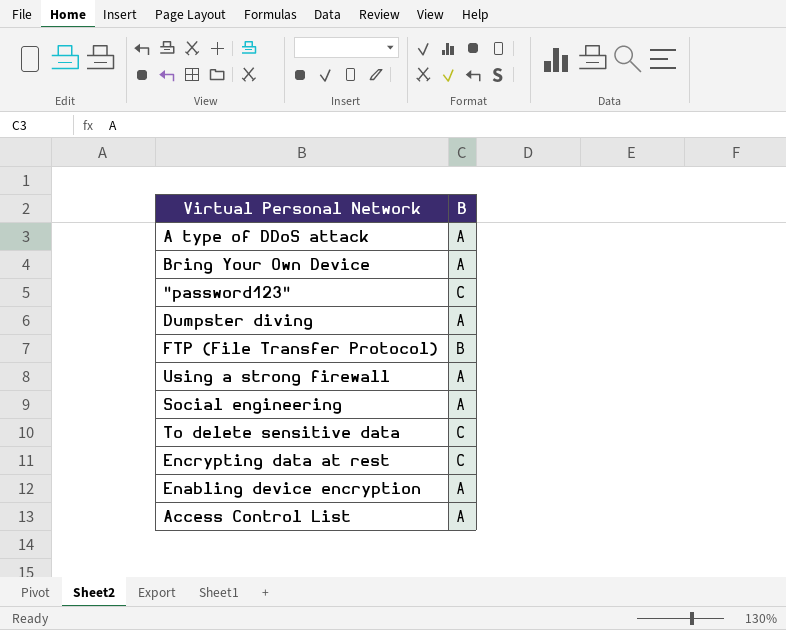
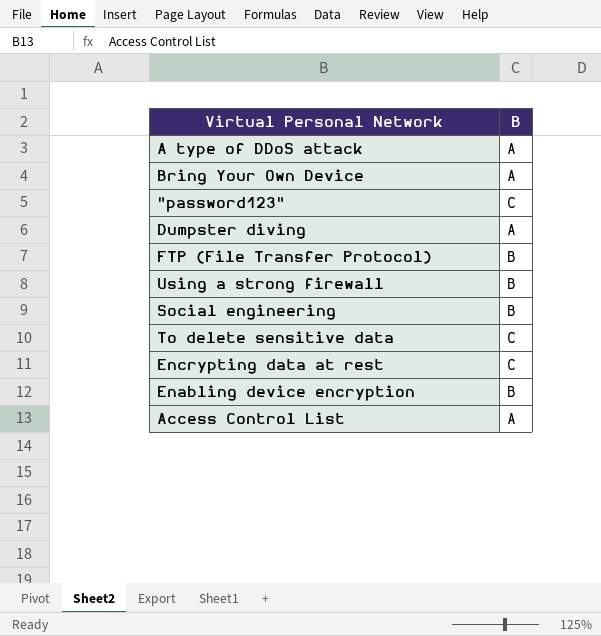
Using a strong firewall | B: A -> B
Social engineering | B: A -> B
Enabling device encryption | B: A -> B

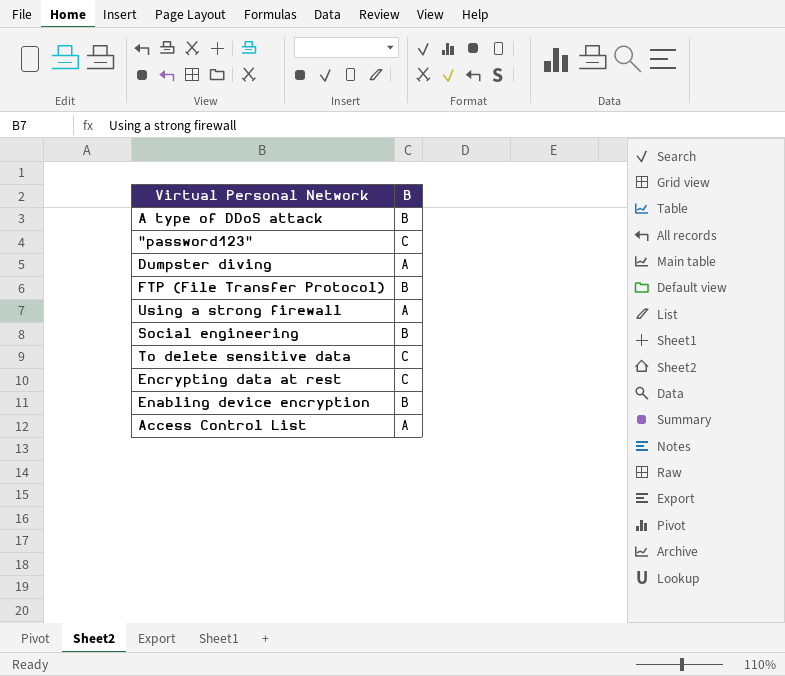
row Bring Your Own Device: A -> none
A type of DDoS attack | B: A -> B
Using a strong firewall | B: B -> A

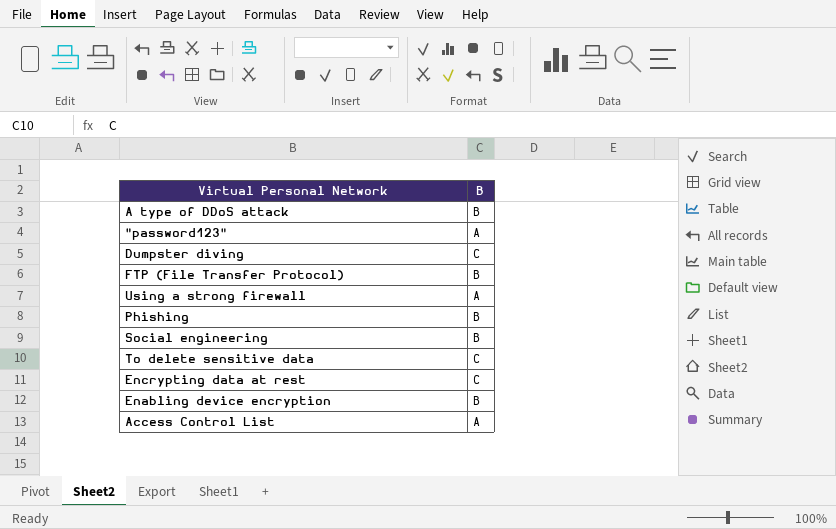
"password123" | B: C -> A
Dumpster diving | B: A -> C
row Phishing: none -> B

